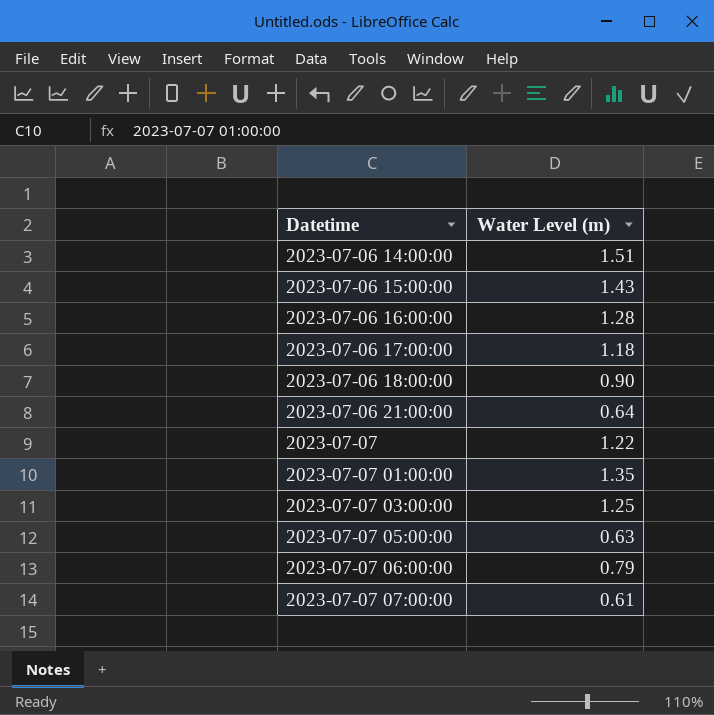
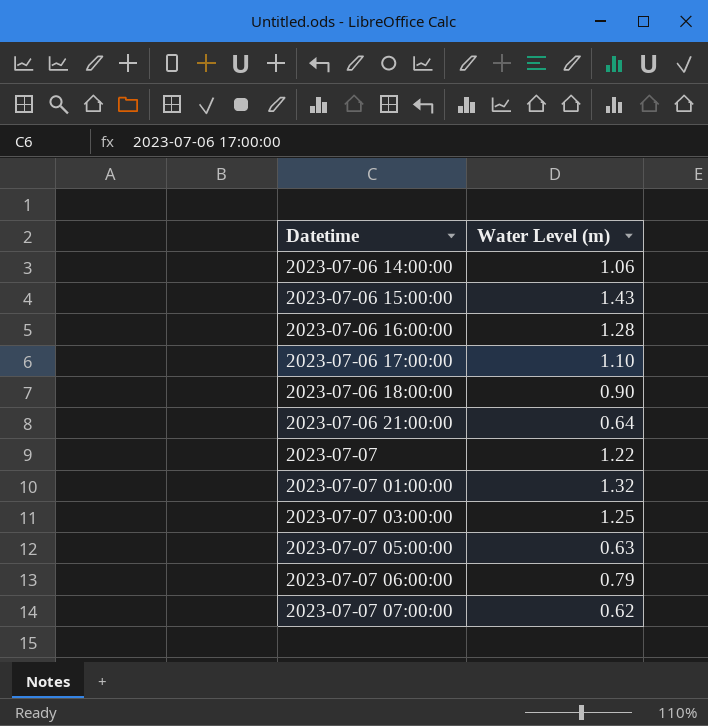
2023-07-06 14:00:00 | Water Level (m): 1.51 -> 1.06
2023-07-06 17:00:00 | Water Level (m): 1.18 -> 1.10
2023-07-07 01:00:00 | Water Level (m): 1.35 -> 1.32
2023-07-07 07:00:00 | Water Level (m): 0.61 -> 0.62

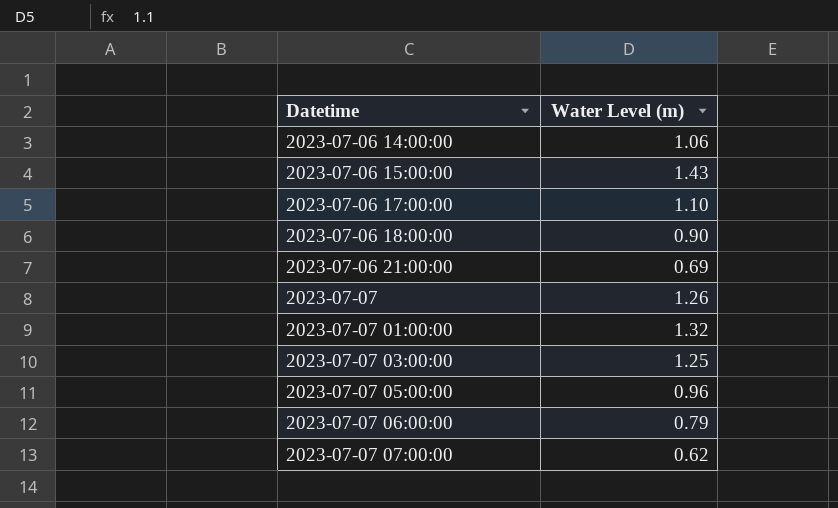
row 2023-07-06 16:00:00: 1.28 -> none
2023-07-06 21:00:00 | Water Level (m): 0.64 -> 0.69
2023-07-07 | Water Level (m): 1.22 -> 1.26
2023-07-07 05:00:00 | Water Level (m): 0.63 -> 0.96

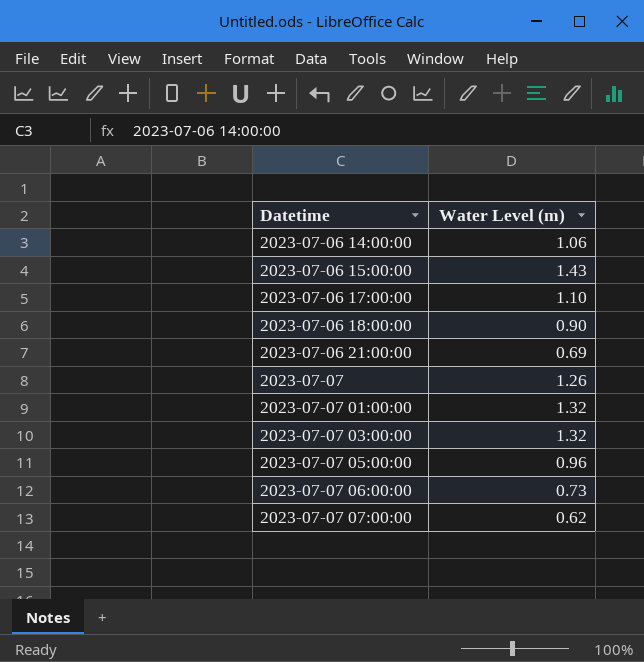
2023-07-07 03:00:00 | Water Level (m): 1.25 -> 1.32
2023-07-07 06:00:00 | Water Level (m): 0.79 -> 0.73

